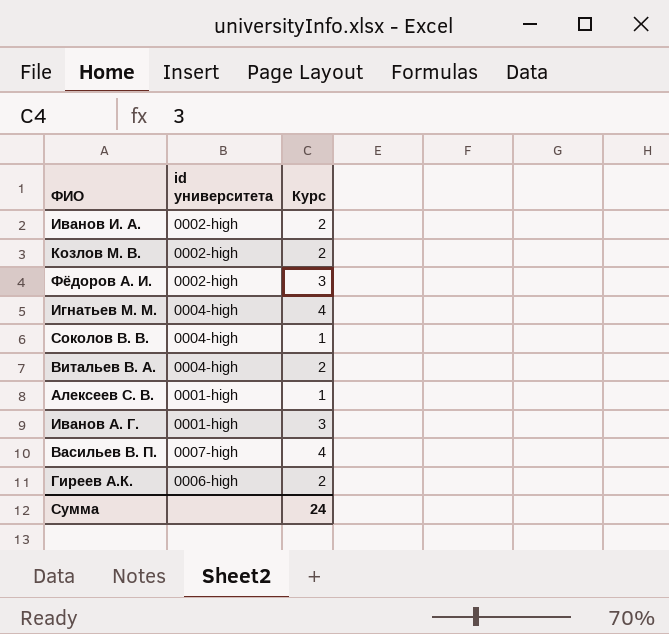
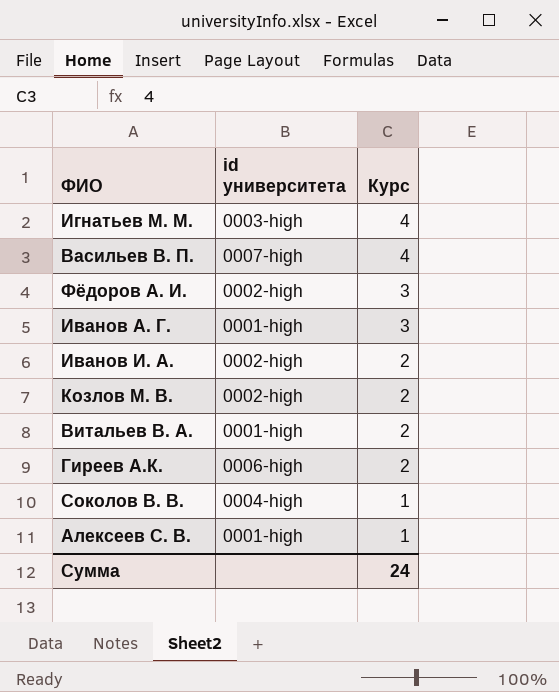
row order: none -> Курс descending
Игнатьев М. М. | id университета: 0004-high -> 0003-high
Витальев В. А. | id университета: 0004-high -> 0001-high

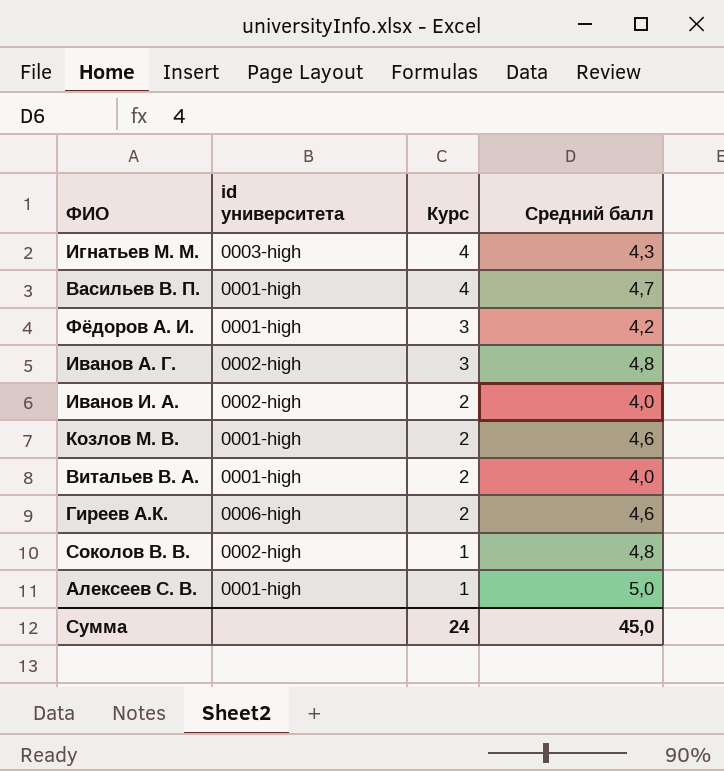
column Средний балл | position: none -> 4
Васильев В. П. | id университета: 0007-high -> 0001-high
Фёдоров А. И. | id университета: 0002-high -> 0001-high
Иванов А. Г. | id университета: 0001-high -> 0002-high
Козлов М. В. | id университета: 0002-high -> 0001-high
Соколов В. В. | id университета: 0004-high -> 0002-high

